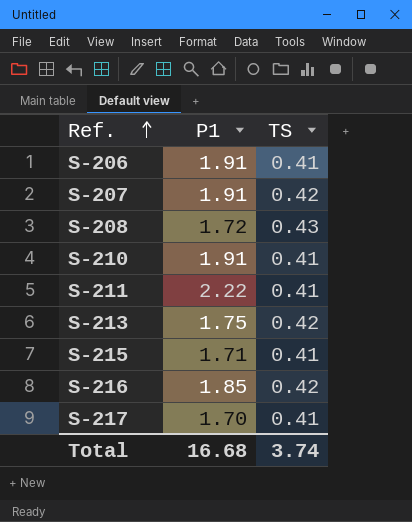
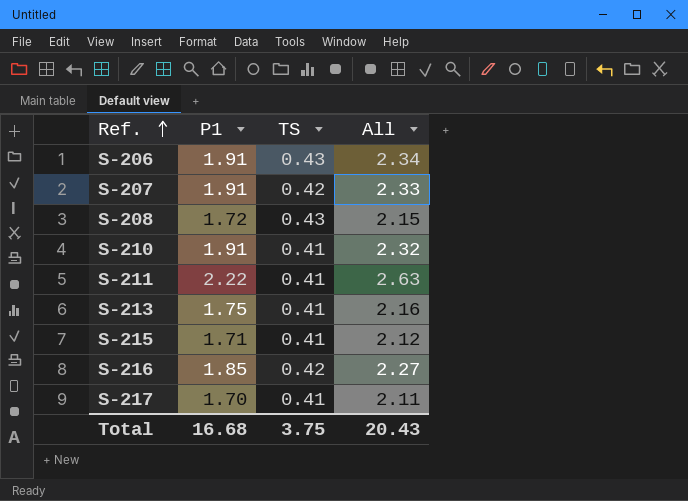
column All | formula: none -> [P1] + [TS]
S-206 | TS: 0.41 -> 0.43
S-213 | TS: 0.42 -> 0.41
Total | TS: 3.74 -> 3.75

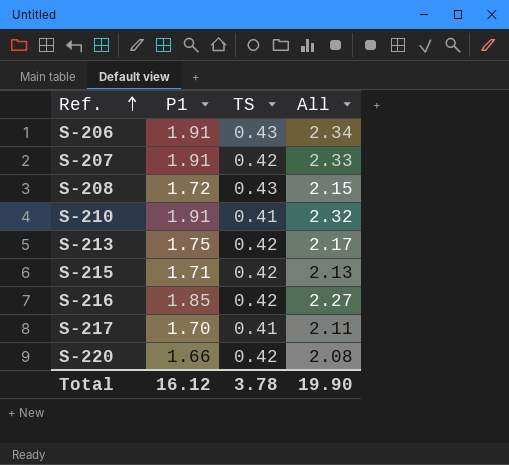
row S-211: 2.22 | 0.41 | 2.63 -> none
S-213 | TS: 0.41 -> 0.42
S-213 | All: 2.16 -> 2.17
S-215 | TS: 0.41 -> 0.42
S-215 | All: 2.12 -> 2.13
row S-220: none -> 1.66 | 0.42 | 2.08
Total | P1: 16.68 -> 16.12
Total | TS: 3.75 -> 3.78
Total | All: 20.43 -> 19.90

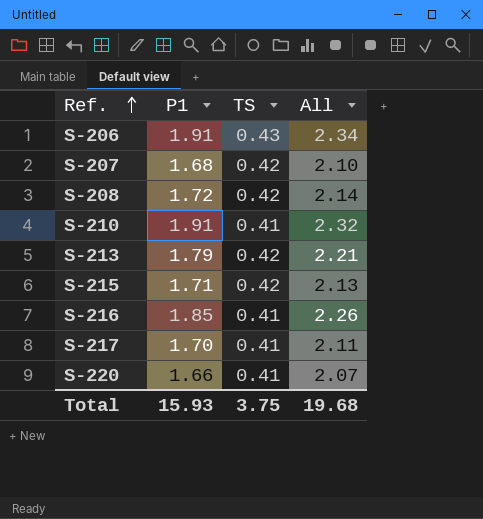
S-207 | P1: 1.91 -> 1.68
S-207 | All: 2.33 -> 2.10
S-208 | TS: 0.43 -> 0.42
S-208 | All: 2.15 -> 2.14
S-213 | P1: 1.75 -> 1.79
S-213 | All: 2.17 -> 2.21
S-216 | TS: 0.42 -> 0.41
S-216 | All: 2.27 -> 2.26
S-220 | TS: 0.42 -> 0.41
S-220 | All: 2.08 -> 2.07
Total | P1: 16.12 -> 15.93
Total | TS: 3.78 -> 3.75
Total | All: 19.90 -> 19.68

